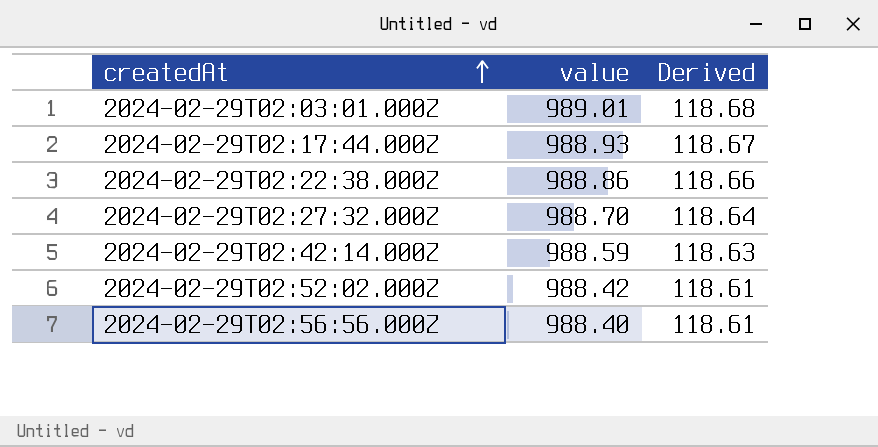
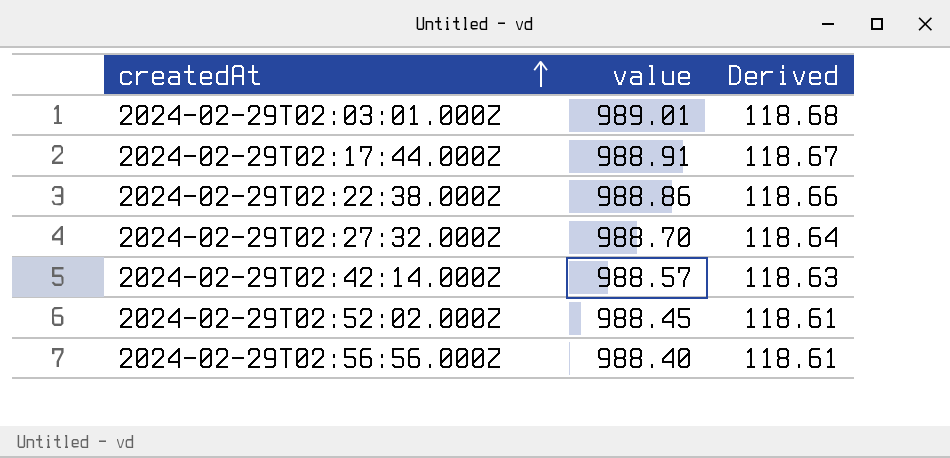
2024-02-29T02:17:44.000Z | value: 988.93 -> 988.91
2024-02-29T02:42:14.000Z | value: 988.59 -> 988.57
2024-02-29T02:52:02.000Z | value: 988.42 -> 988.45

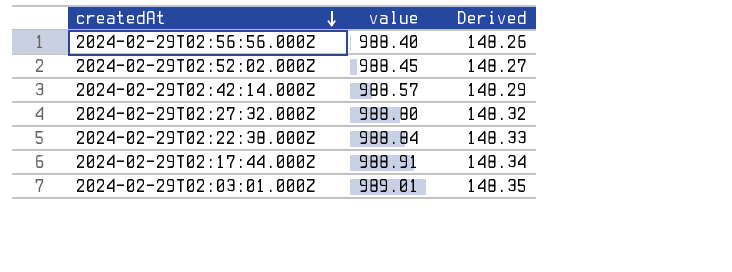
row order: createdAt ascending -> createdAt descending
column Derived | formula: [value] * 0.12 -> [value] * 0.15
2024-02-29T02:27:32.000Z | value: 988.70 -> 988.80
2024-02-29T02:22:38.000Z | value: 988.86 -> 988.84

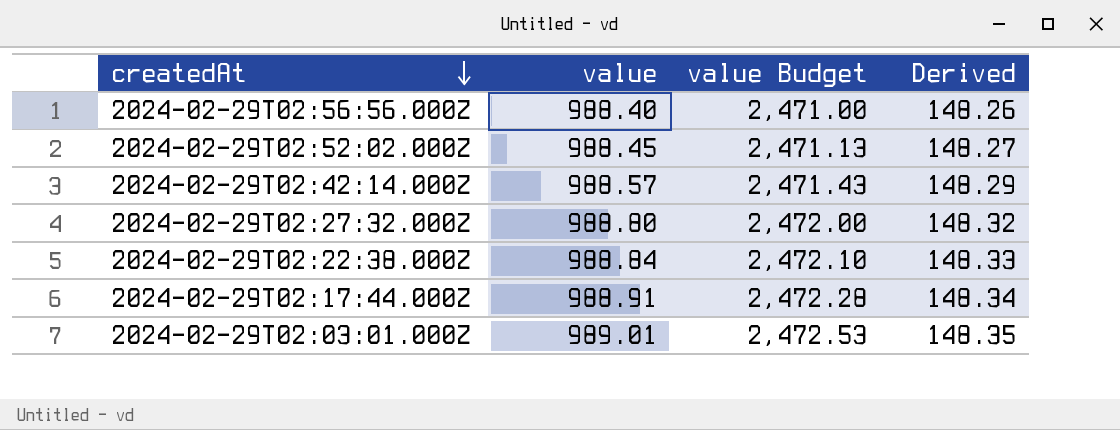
column value Budget | formula: none -> [value] * 2.5

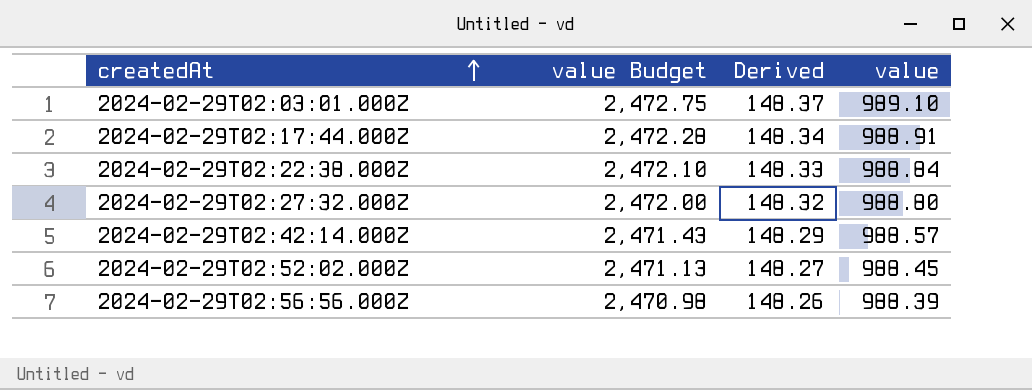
row order: createdAt descending -> createdAt ascending
column value | position: 2 -> 4
2024-02-29T02:03:01.000Z | value Budget: 2,472.53 -> 2,472.75
2024-02-29T02:03:01.000Z | Derived: 148.35 -> 148.37
2024-02-29T02:03:01.000Z | value: 989.01 -> 989.10
2024-02-29T02:56:56.000Z | value Budget: 2,471.00 -> 2,470.98
2024-02-29T02:56:56.000Z | value: 988.40 -> 988.39

